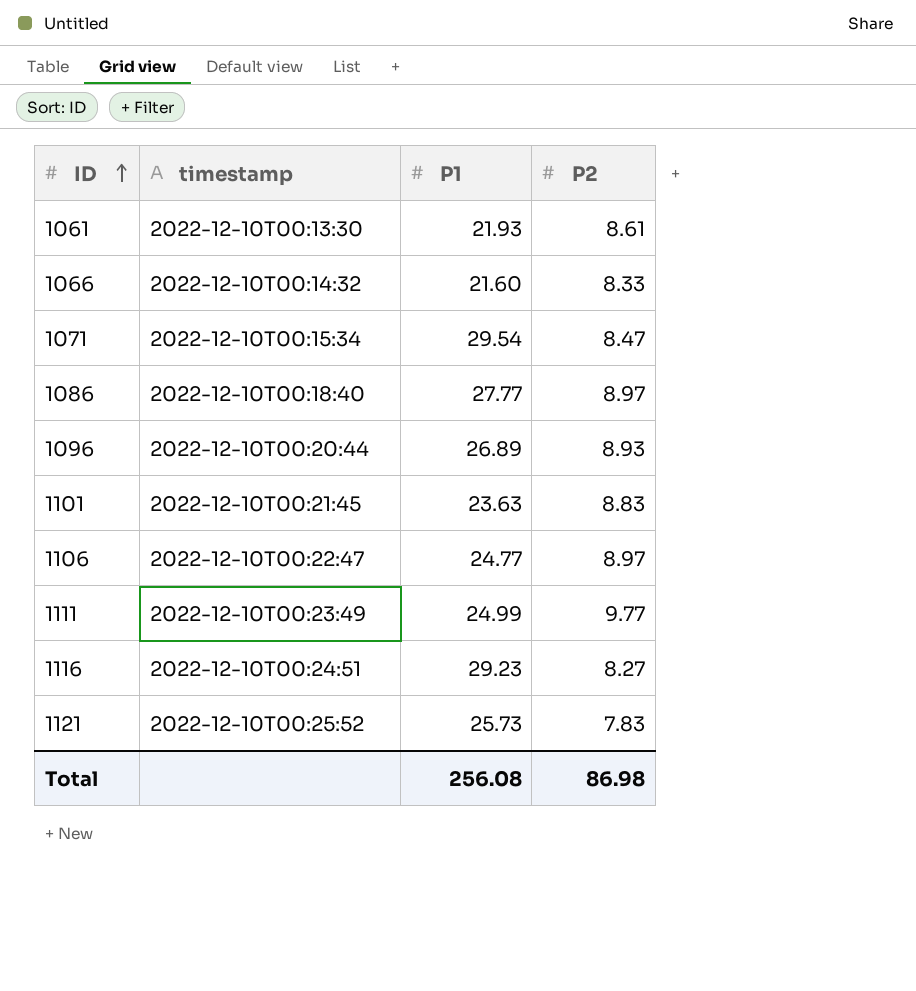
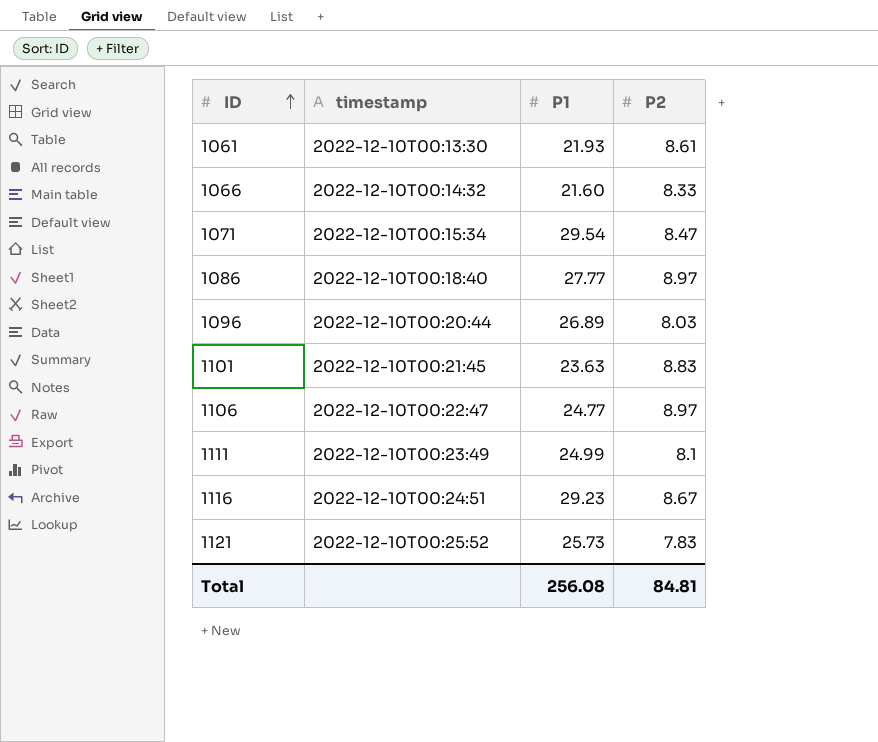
1096 | P2: 8.93 -> 8.03
1111 | P2: 9.77 -> 8.1
1116 | P2: 8.27 -> 8.67
Total | P2: 86.98 -> 84.81

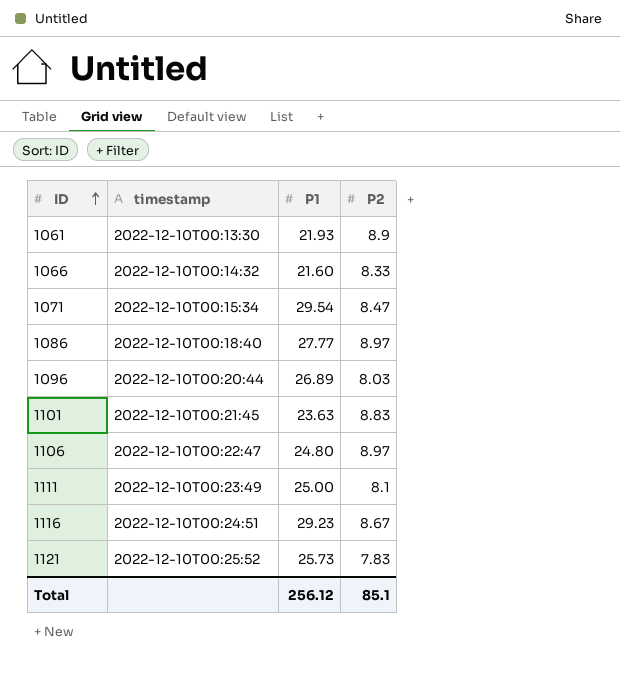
1061 | P2: 8.61 -> 8.9
1106 | P1: 24.77 -> 24.80
1111 | P1: 24.99 -> 25.00
Total | P1: 256.08 -> 256.12
Total | P2: 84.81 -> 85.1

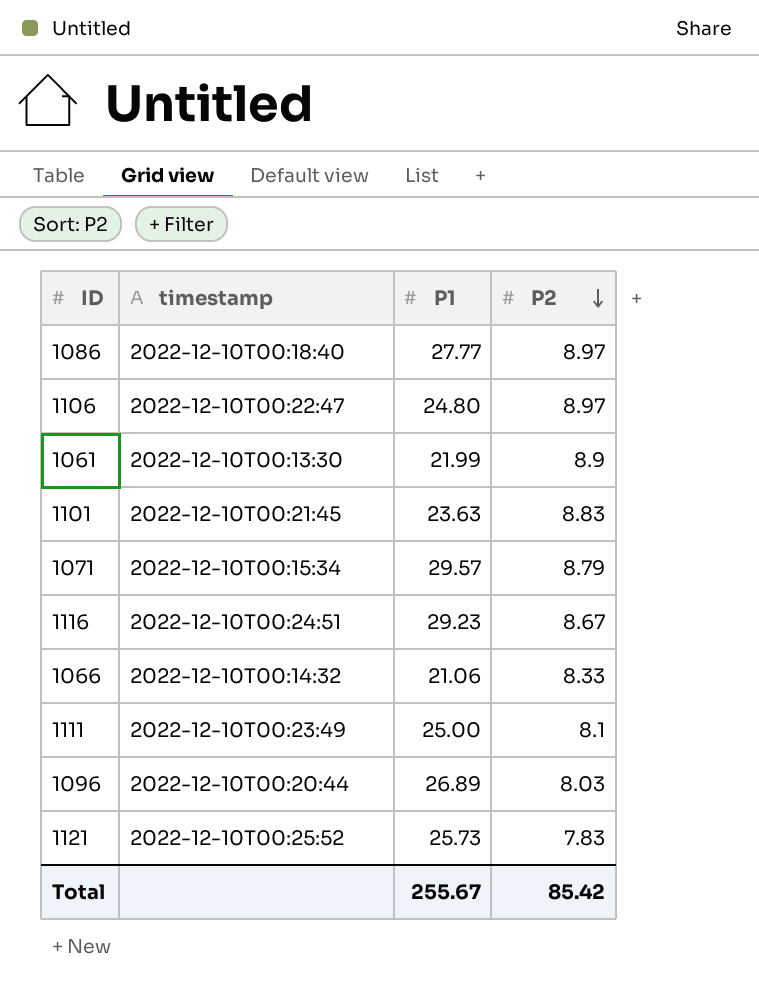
row order: ID ascending -> P2 descending
1061 | P1: 21.93 -> 21.99
1071 | P1: 29.54 -> 29.57
1071 | P2: 8.47 -> 8.79
1066 | P1: 21.60 -> 21.06
Total | P1: 256.12 -> 255.67
Total | P2: 85.1 -> 85.42

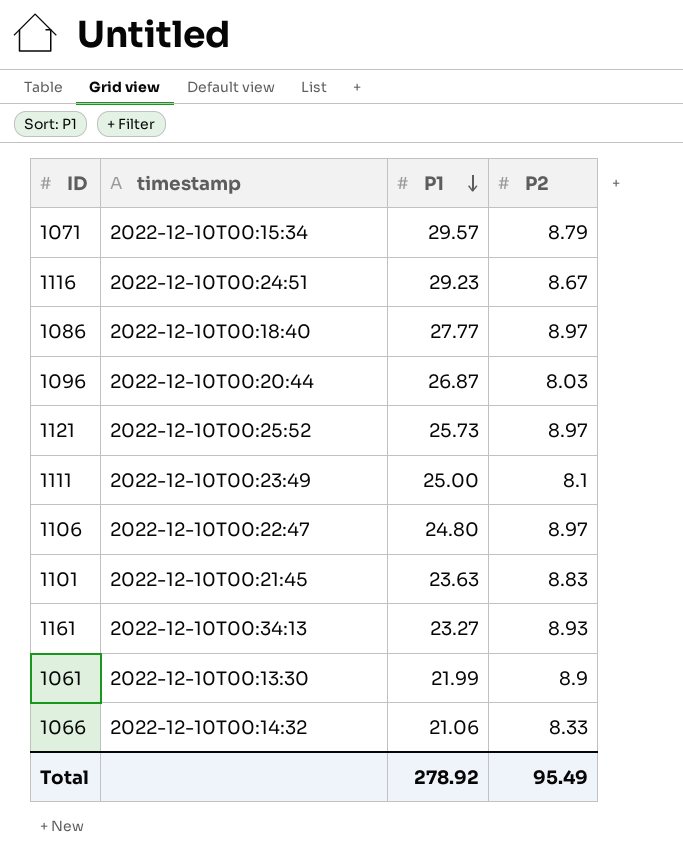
row order: P2 descending -> P1 descending
1096 | P1: 26.89 -> 26.87
1121 | P2: 7.83 -> 8.97
row 1161: none -> 2022-12-10T00:34:13 | 23.27 | 8.93
Total | P1: 255.67 -> 278.92
Total | P2: 85.42 -> 95.49

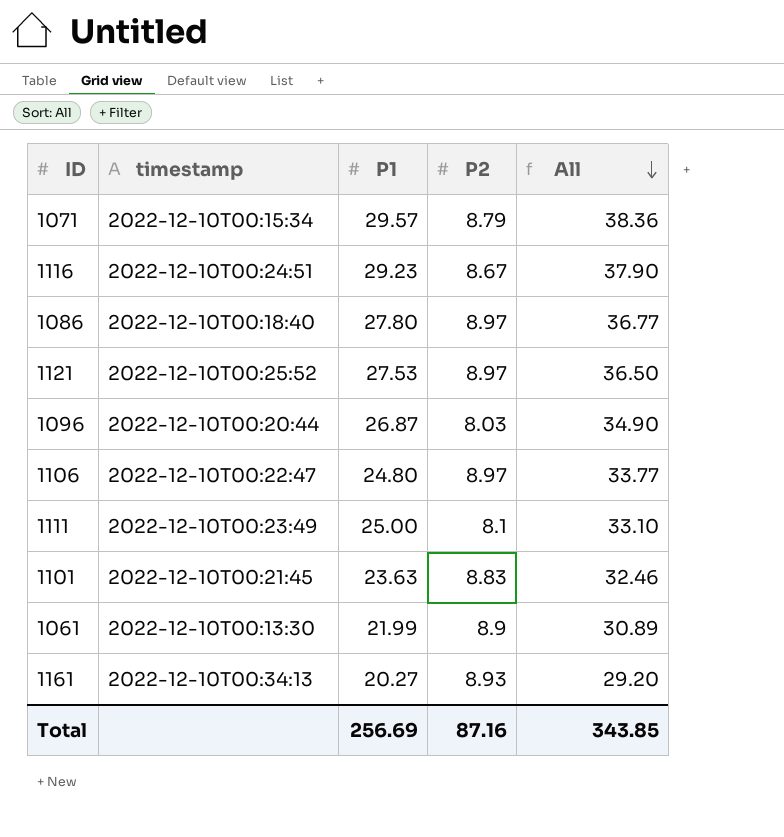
row order: P1 descending -> All descending
column All | formula: none -> [P1] + [P2]
row 1066: 2022-12-10T00:14:32 | 21.06 | 8.33 -> none
1086 | P1: 27.77 -> 27.80
1121 | P1: 25.73 -> 27.53
1161 | P1: 23.27 -> 20.27
Total | P1: 278.92 -> 256.69
Total | P2: 95.49 -> 87.16

